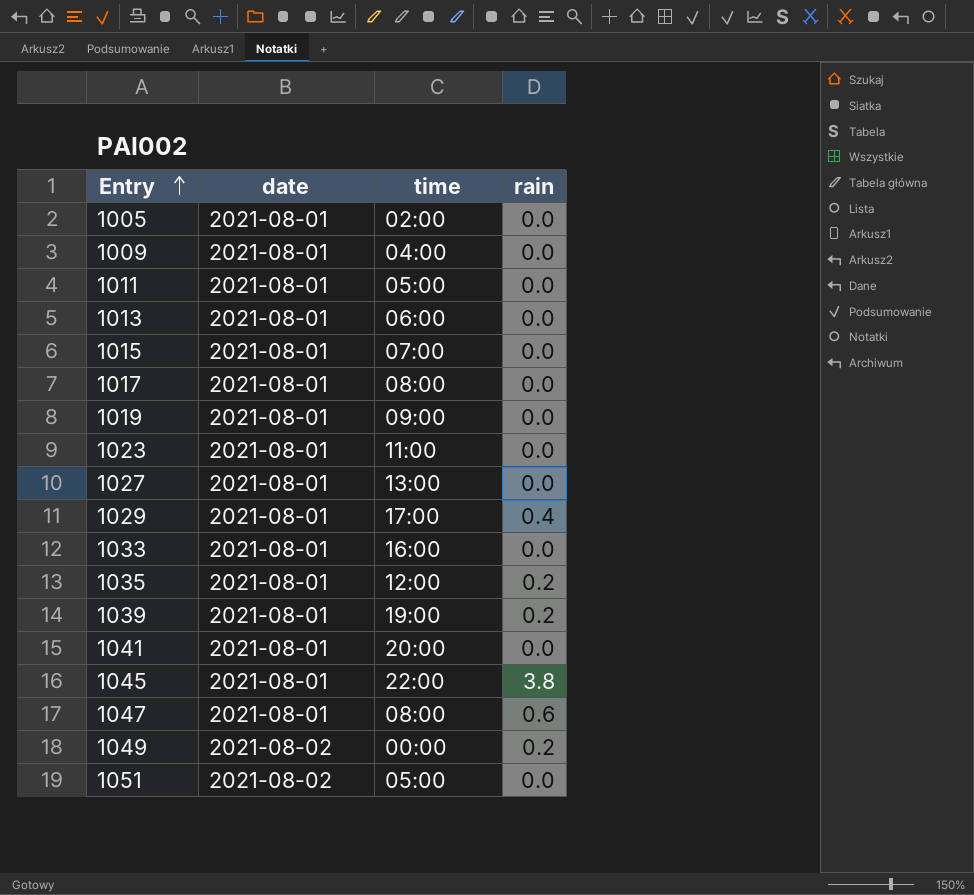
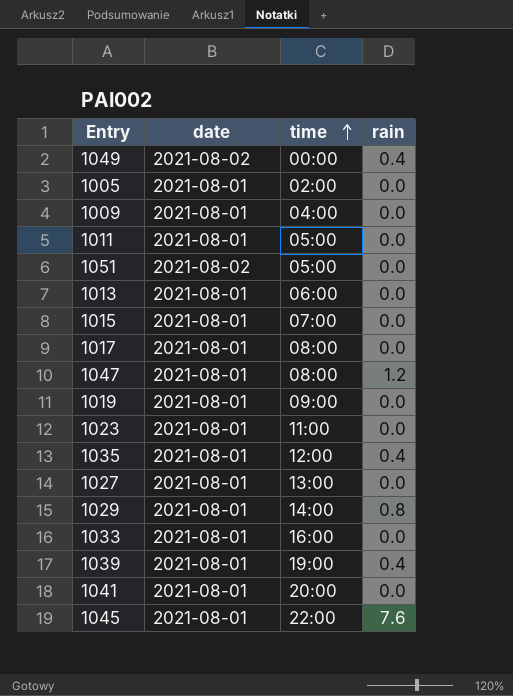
row order: Entry ascending -> time ascending
1049 | rain: 0.2 -> 0.4
1047 | rain: 0.6 -> 1.2
1035 | rain: 0.2 -> 0.4
1029 | time: 17:00 -> 14:00
1029 | rain: 0.4 -> 0.8
1039 | rain: 0.2 -> 0.4
1045 | rain: 3.8 -> 7.6

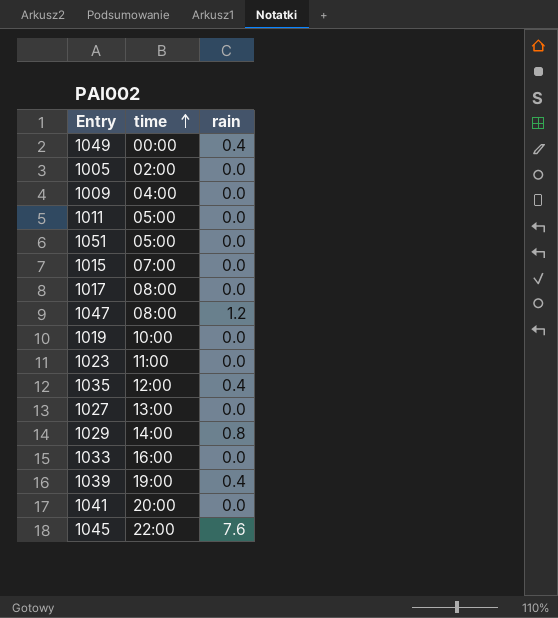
column date | position: 2 -> none
row 1013: 2021-08-01 | 06:00 | 0.0 -> none
1019 | time: 09:00 -> 10:00

